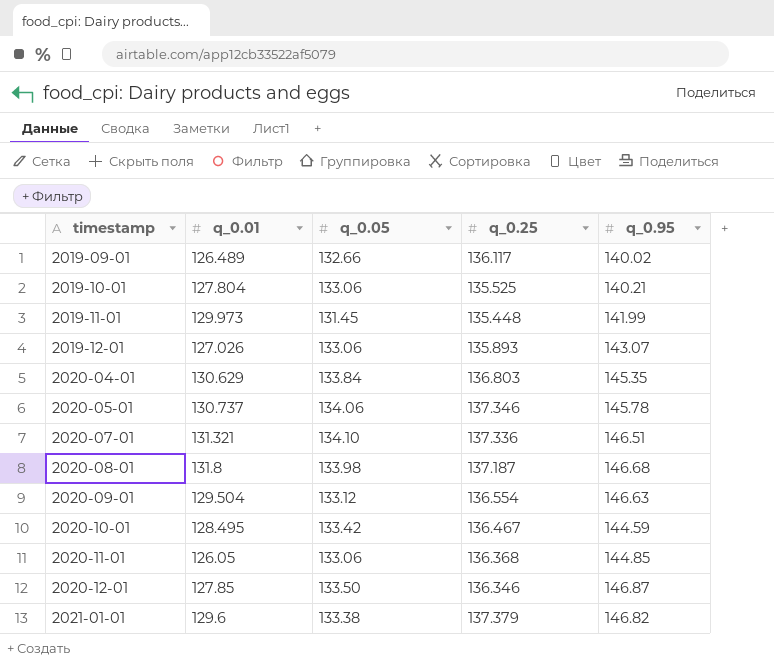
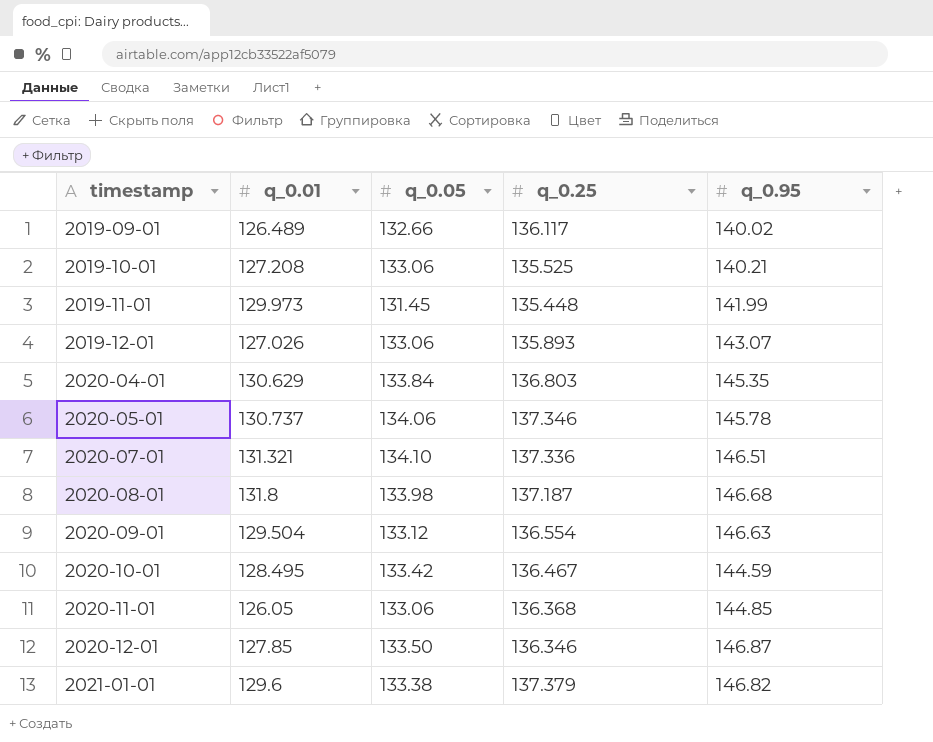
2019-10-01 | q_0.01: 127.804 -> 127.208

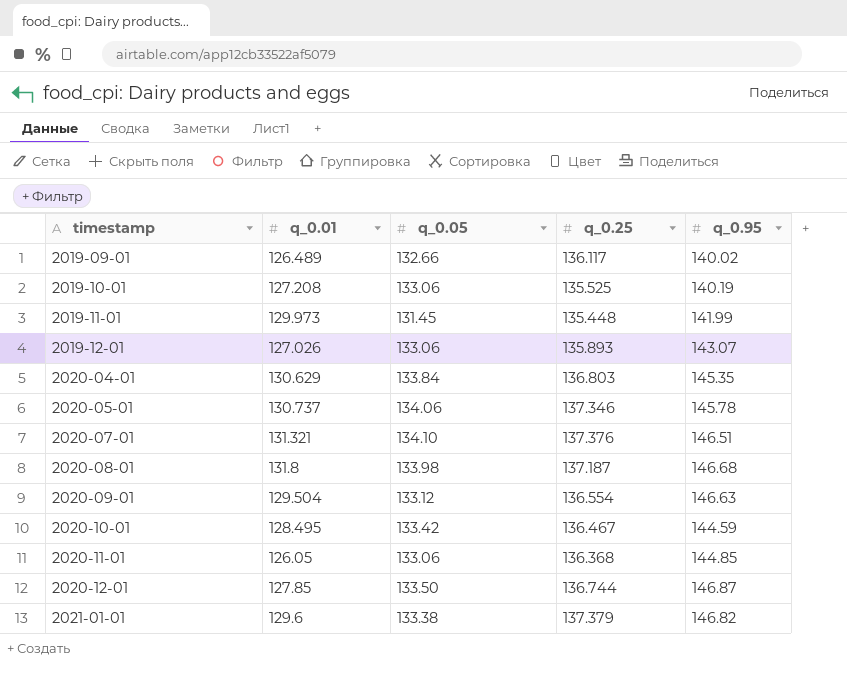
2019-10-01 | q_0.95: 140.21 -> 140.19
2020-07-01 | q_0.25: 137.336 -> 137.376
2020-12-01 | q_0.25: 136.346 -> 136.744

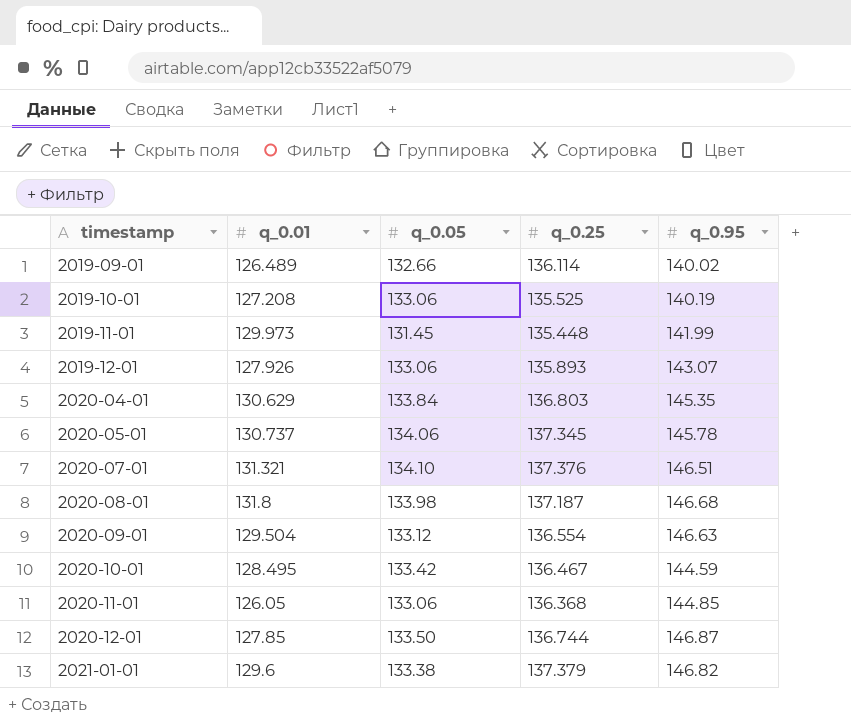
2019-09-01 | q_0.25: 136.117 -> 136.114
2019-12-01 | q_0.01: 127.026 -> 127.926
2020-05-01 | q_0.25: 137.346 -> 137.345

